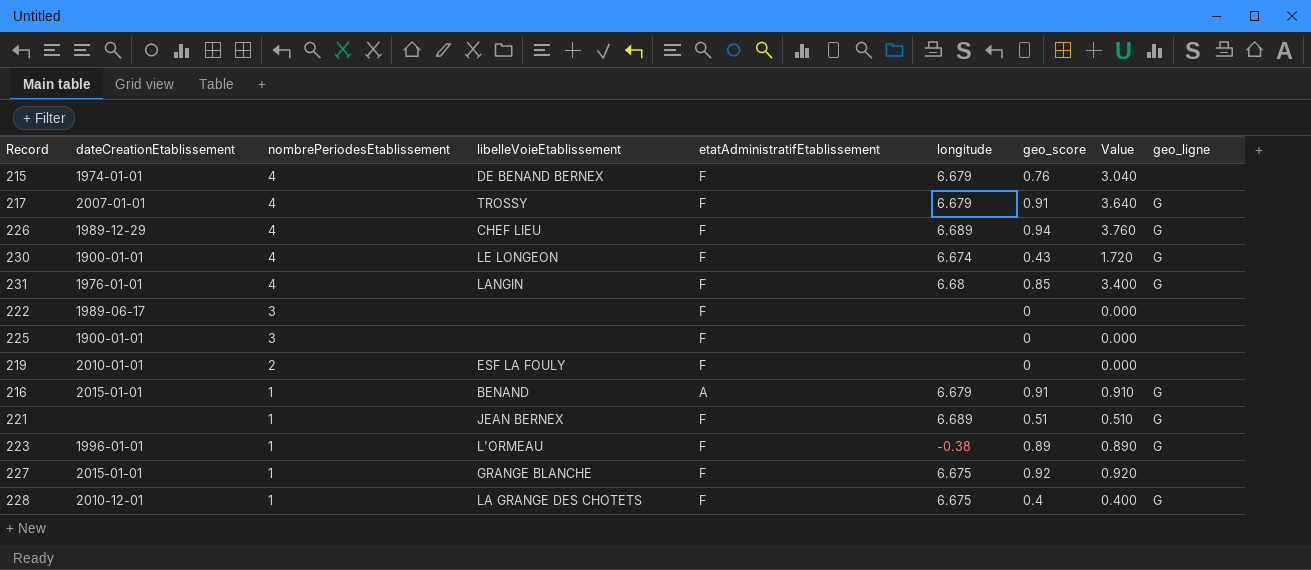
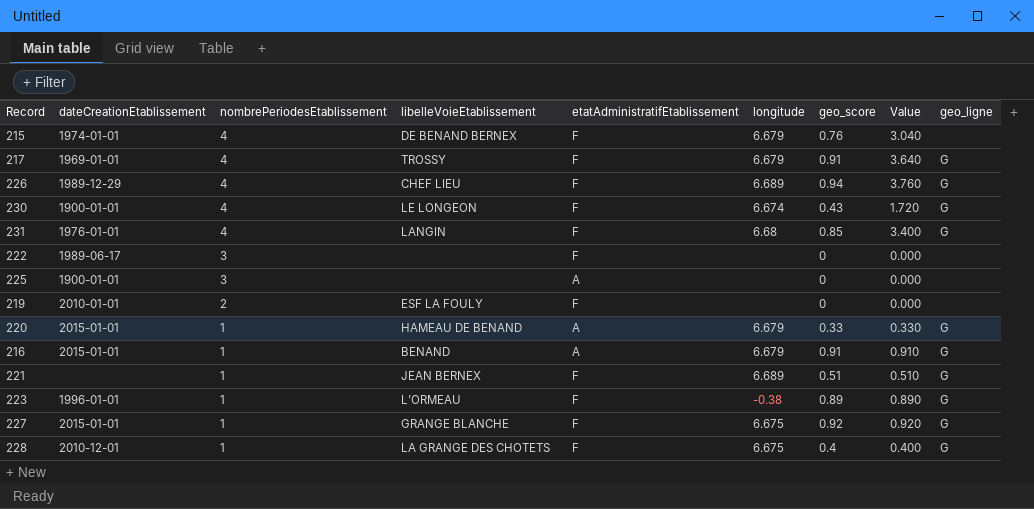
217 | dateCreationEtablissement: 2007-01-01 -> 1969-01-01
225 | etatAdministratifEtablissement: F -> A
row 220: none -> 2015-01-01 | 1 | HAMEAU DE BENAND | A | 6.679 | 0.33 | 0.330 | G
227 | geo_ligne: none -> G

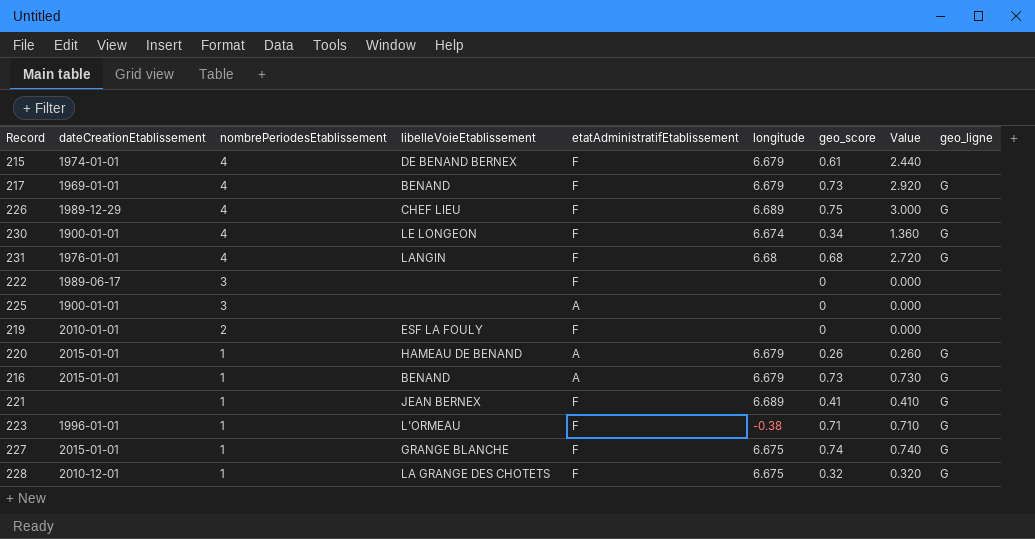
215 | geo_score: 0.76 -> 0.61
215 | Value: 3.040 -> 2.440
217 | libelleVoieEtablissement: TROSSY -> BENAND
217 | geo_score: 0.91 -> 0.73
217 | Value: 3.640 -> 2.920
226 | geo_score: 0.94 -> 0.75
226 | Value: 3.760 -> 3.000
230 | geo_score: 0.43 -> 0.34
230 | Value: 1.720 -> 1.360
231 | geo_score: 0.85 -> 0.68
231 | Value: 3.400 -> 2.720
220 | geo_score: 0.33 -> 0.26
220 | Value: 0.330 -> 0.260
216 | geo_score: 0.91 -> 0.73
216 | Value: 0.910 -> 0.730
221 | geo_score: 0.51 -> 0.41
221 | Value: 0.510 -> 0.410
223 | geo_score: 0.89 -> 0.71
223 | Value: 0.890 -> 0.710
227 | geo_score: 0.92 -> 0.74
227 | Value: 0.920 -> 0.740
228 | geo_score: 0.4 -> 0.32
228 | Value: 0.400 -> 0.320

